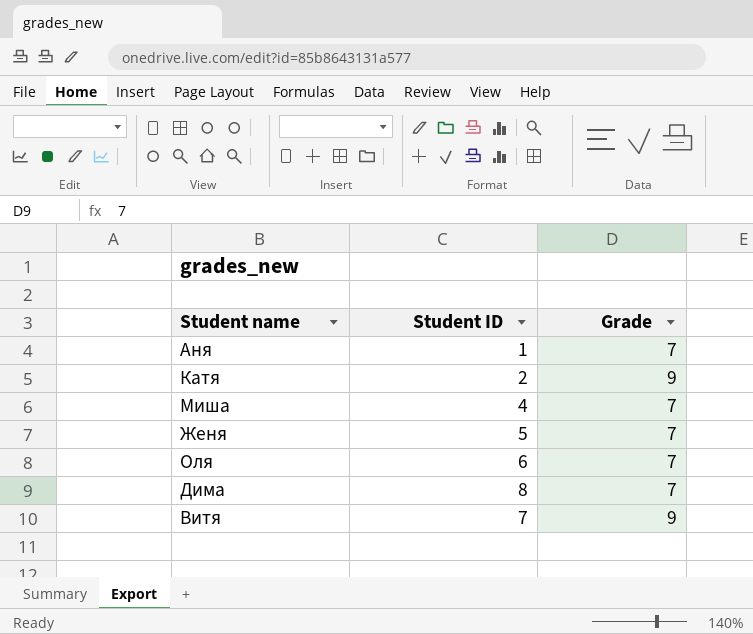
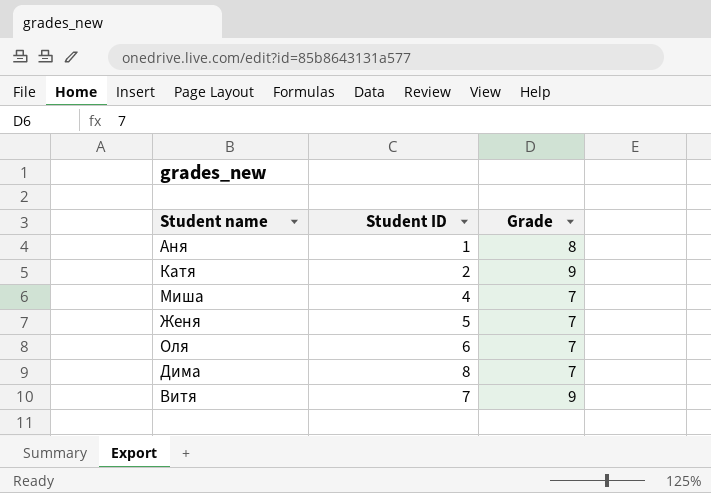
Аня | Grade: 7 -> 8

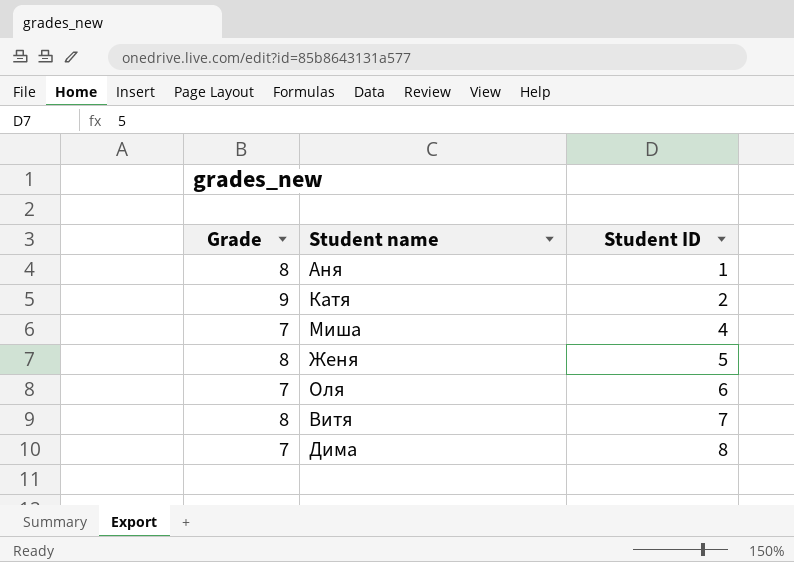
row order: none -> Student ID ascending
column Grade | position: 3 -> 1
Женя | Grade: 7 -> 8
Витя | Grade: 9 -> 8

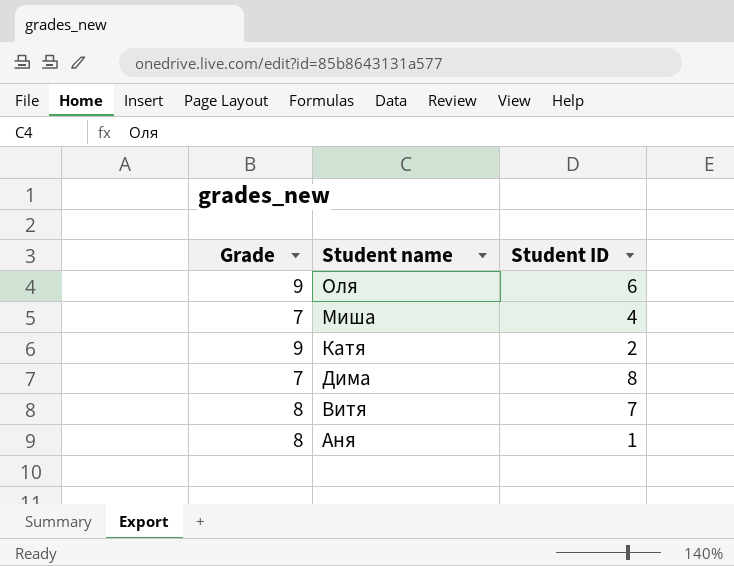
row order: Student ID ascending -> Student name descending
row Женя: 8 | 5 -> none
Оля | Grade: 7 -> 9

